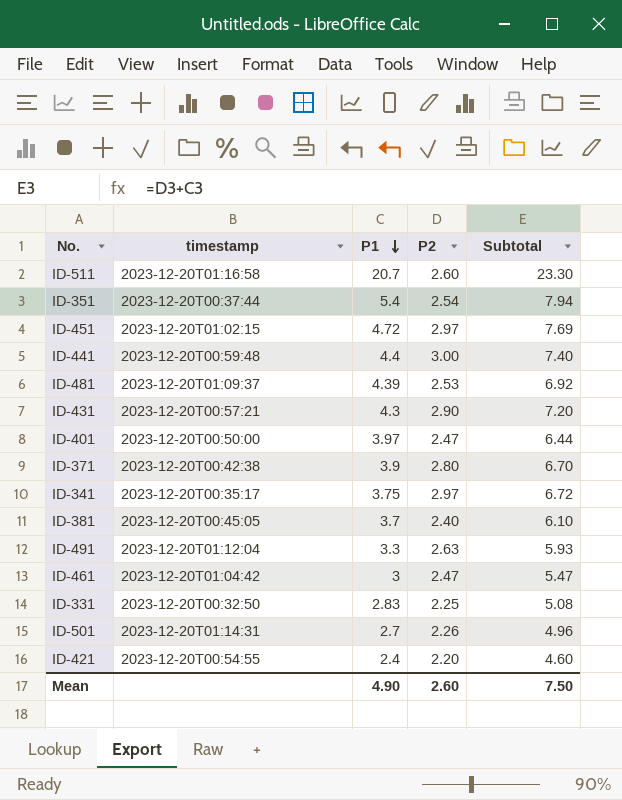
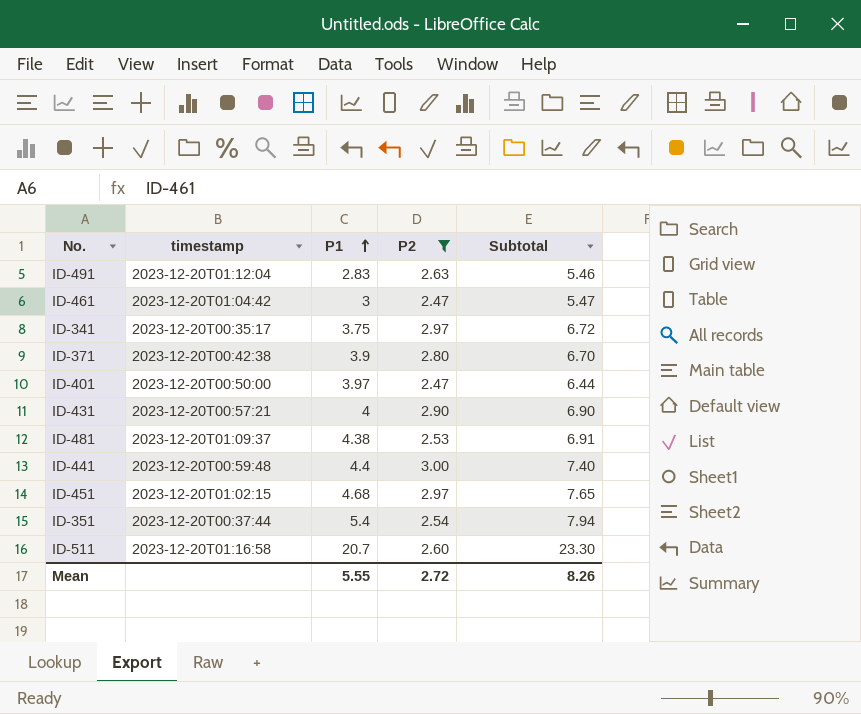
filter: none -> P2 >= 2.47
row order: P1 descending -> P1 ascending
ID-491 | P1: 3.3 -> 2.83
ID-491 | Subtotal: 5.93 -> 5.46
ID-431 | P1: 4.3 -> 4
ID-431 | Subtotal: 7.20 -> 6.90
ID-481 | P1: 4.39 -> 4.38
ID-481 | Subtotal: 6.92 -> 6.91
ID-451 | P1: 4.72 -> 4.68
ID-451 | Subtotal: 7.69 -> 7.65
Mean | P1: 4.90 -> 5.55
Mean | P2: 2.60 -> 2.72
Mean | Subtotal: 7.50 -> 8.26

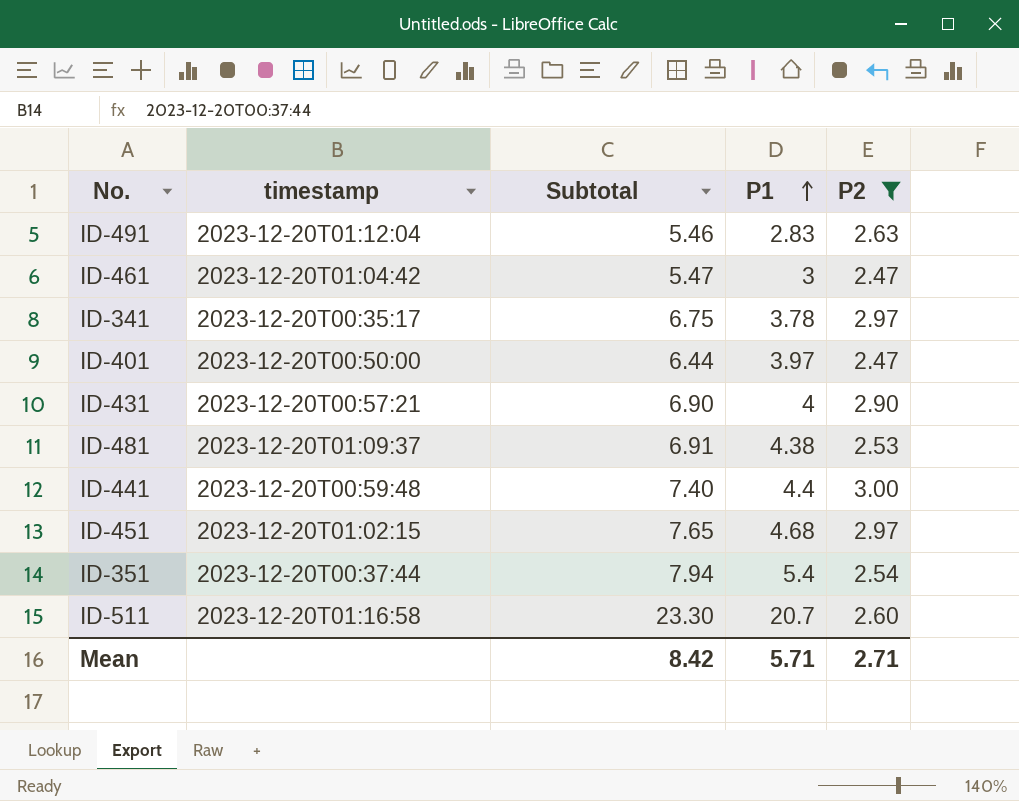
column Subtotal | position: 5 -> 3
row ID-371: 2023-12-20T00:42:38 | 3.9 | 2.80 | 6.70 -> none
ID-341 | Subtotal: 6.72 -> 6.75
ID-341 | P1: 3.75 -> 3.78
Mean | Subtotal: 8.26 -> 8.42
Mean | P1: 5.55 -> 5.71
Mean | P2: 2.72 -> 2.71

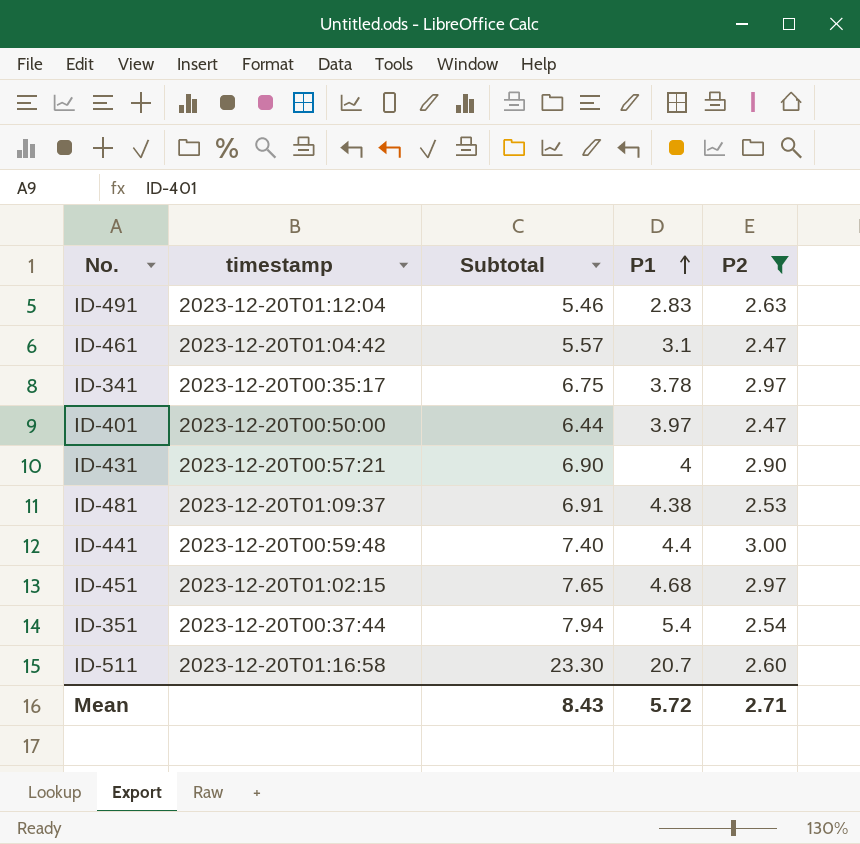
ID-461 | Subtotal: 5.47 -> 5.57
ID-461 | P1: 3 -> 3.1
Mean | Subtotal: 8.42 -> 8.43
Mean | P1: 5.71 -> 5.72

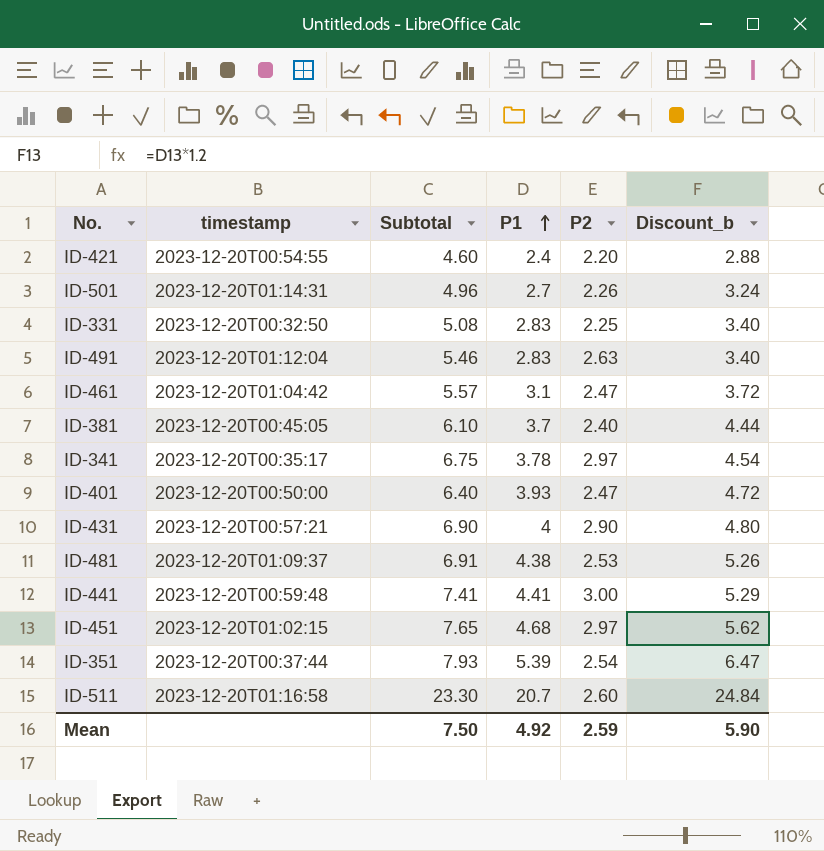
filter: P2 >= 2.47 -> none
column Discount_b | formula: none -> [P1] * 1.2
ID-401 | Subtotal: 6.44 -> 6.40
ID-401 | P1: 3.97 -> 3.93
ID-441 | Subtotal: 7.40 -> 7.41
ID-441 | P1: 4.4 -> 4.41
ID-351 | Subtotal: 7.94 -> 7.93
ID-351 | P1: 5.4 -> 5.39
Mean | Subtotal: 8.43 -> 7.50
Mean | P1: 5.72 -> 4.92
Mean | P2: 2.71 -> 2.59

